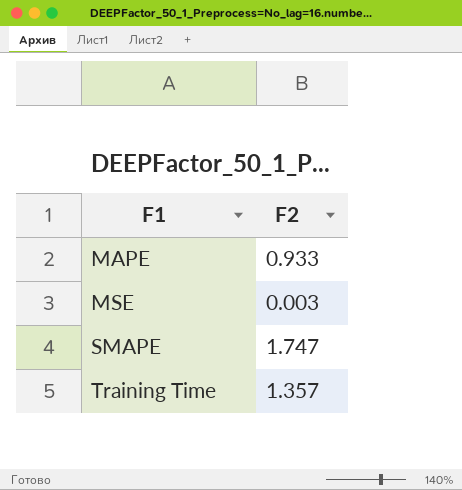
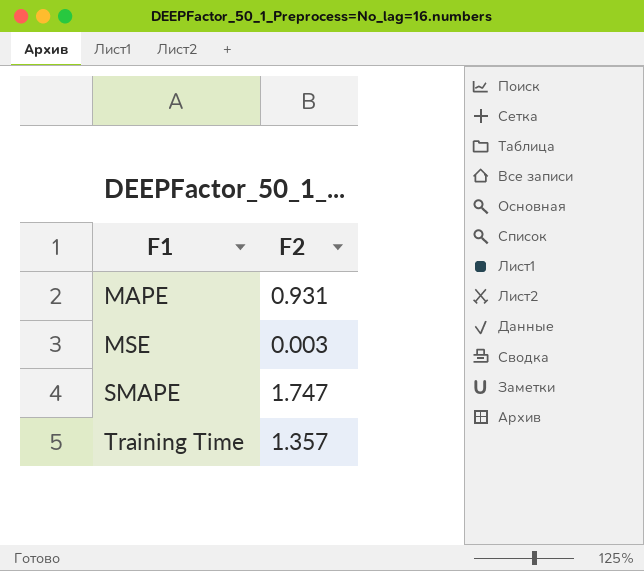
MAPE | F2: 0.933 -> 0.931

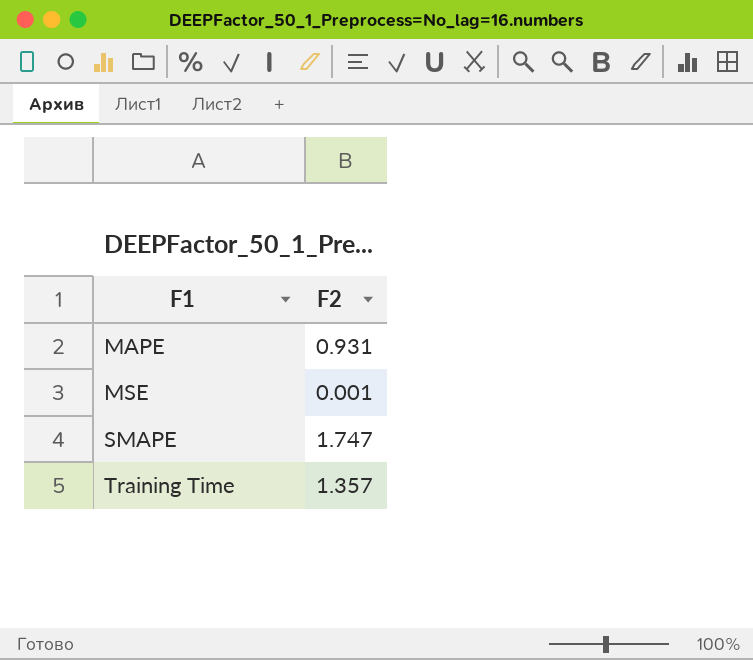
MSE | F2: 0.003 -> 0.001

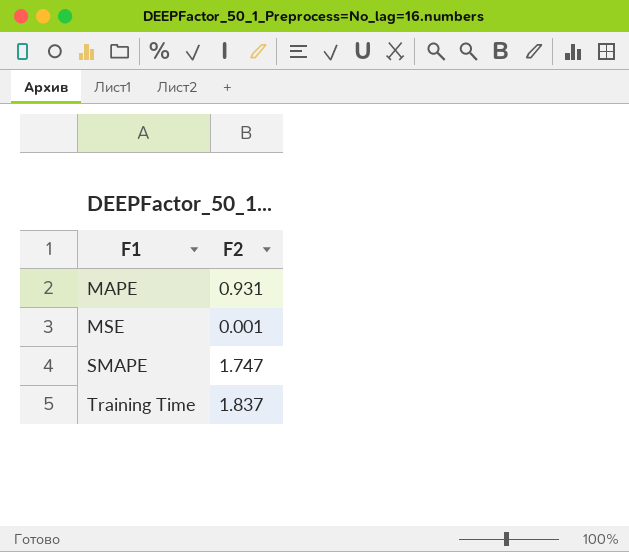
Training Time | F2: 1.357 -> 1.837

